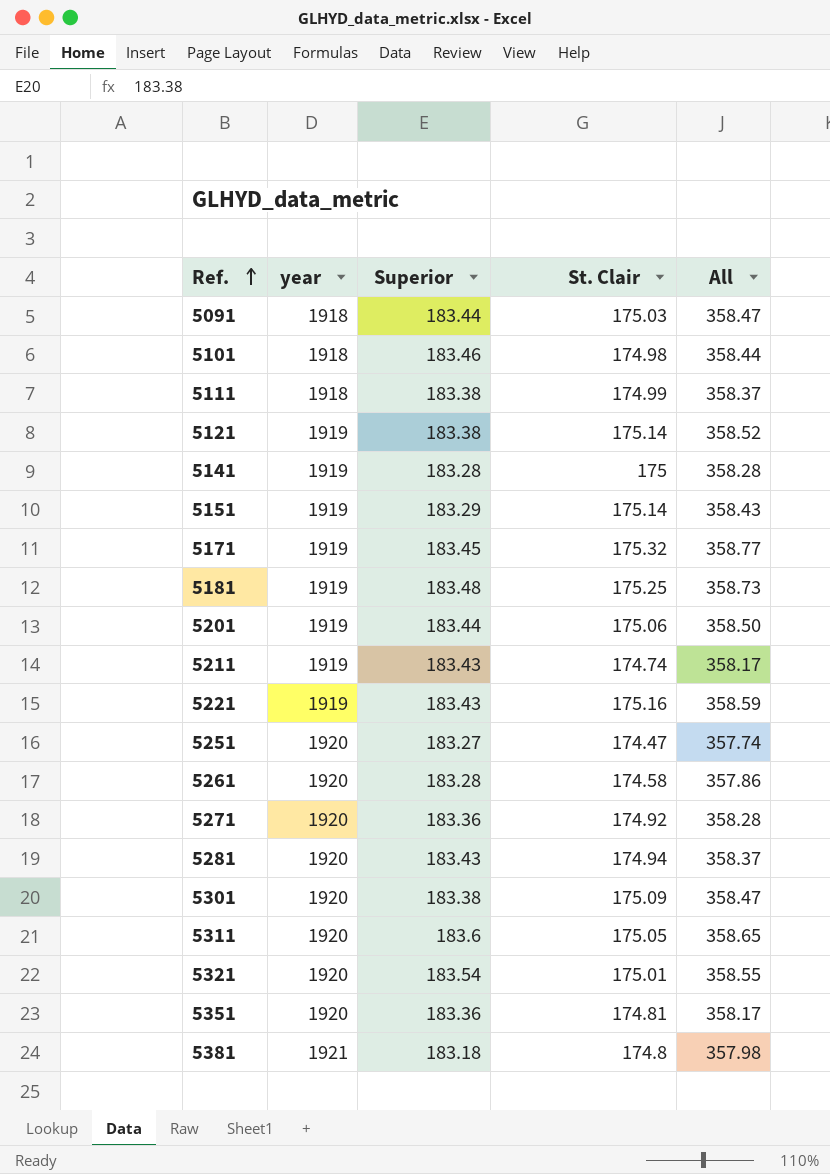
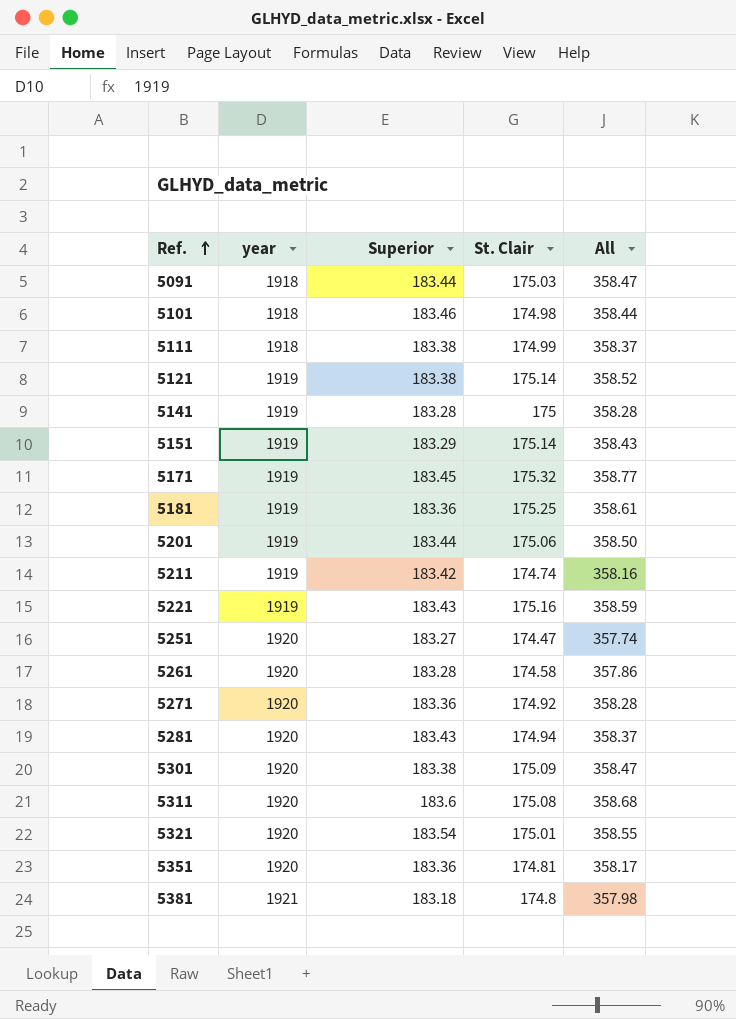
5181 | Superior: 183.48 -> 183.36
5181 | All: 358.73 -> 358.61
5211 | Superior: 183.43 -> 183.42
5211 | All: 358.17 -> 358.16
5311 | St. Clair: 175.05 -> 175.08
5311 | All: 358.65 -> 358.68

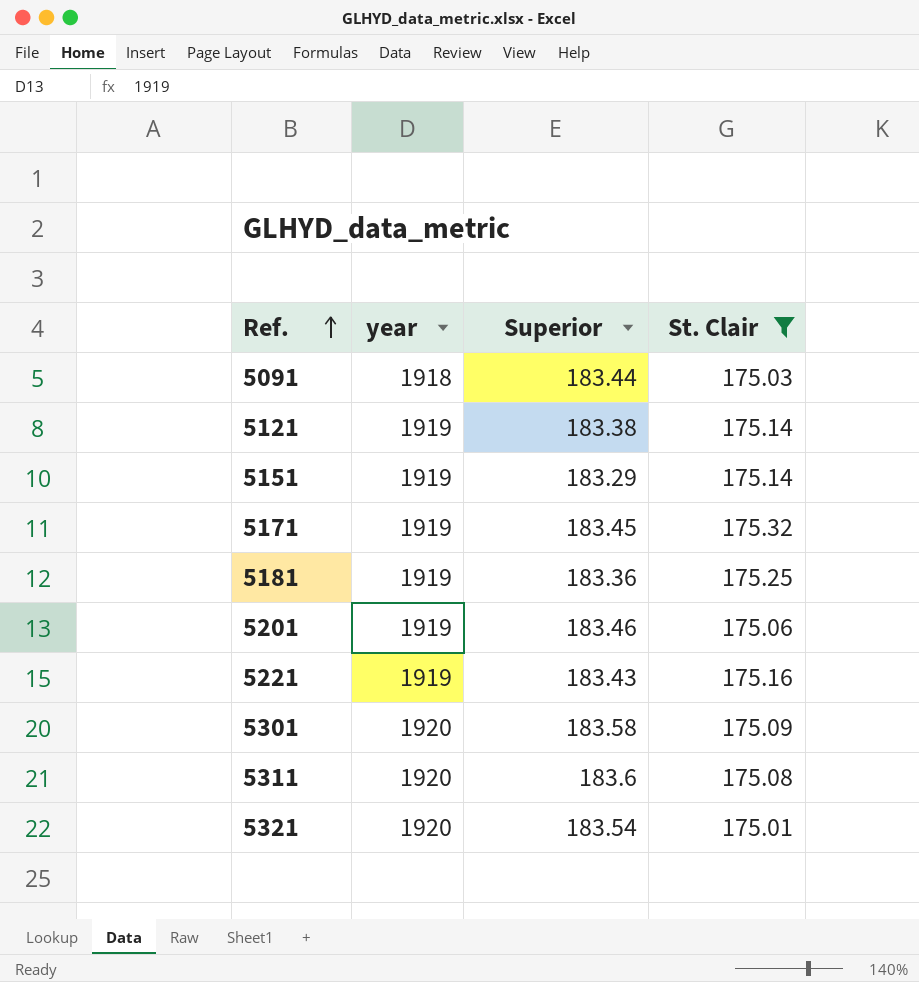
filter: none -> St. Clair >= 175.01
column All | formula: [Superior] + [St. Clair] -> none
5201 | Superior: 183.44 -> 183.46
5301 | Superior: 183.38 -> 183.58

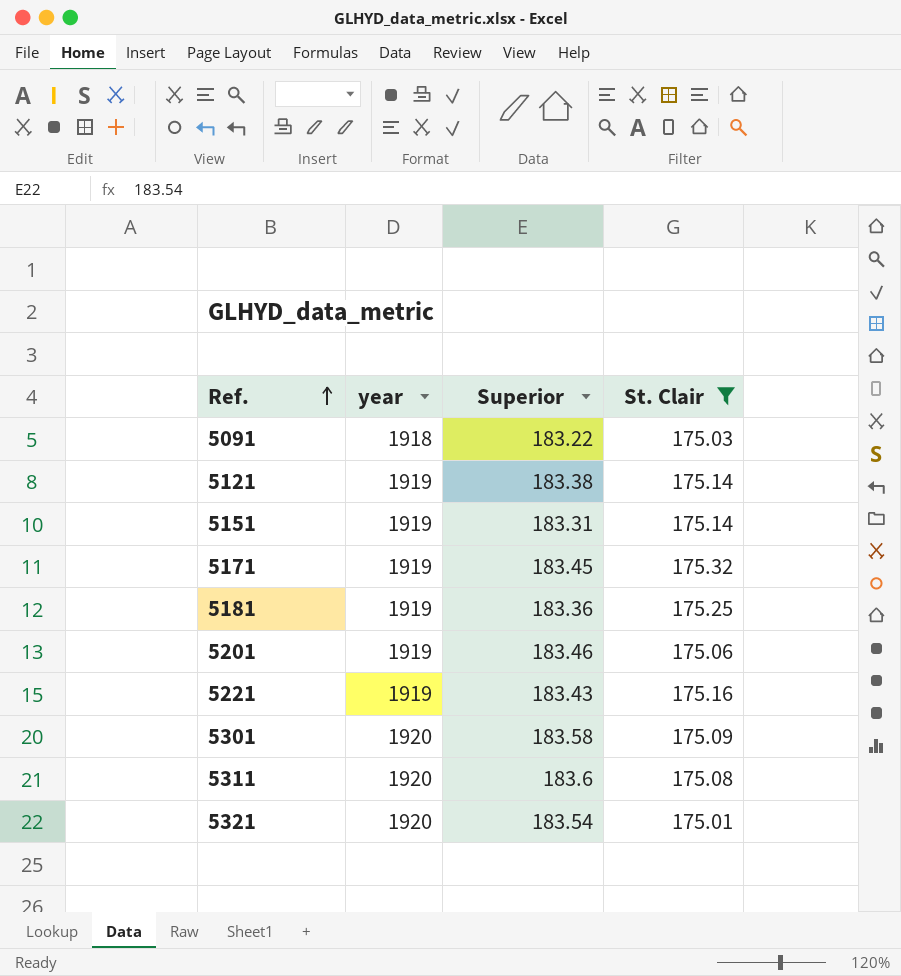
5091 | Superior: 183.44 -> 183.22
5151 | Superior: 183.29 -> 183.31

